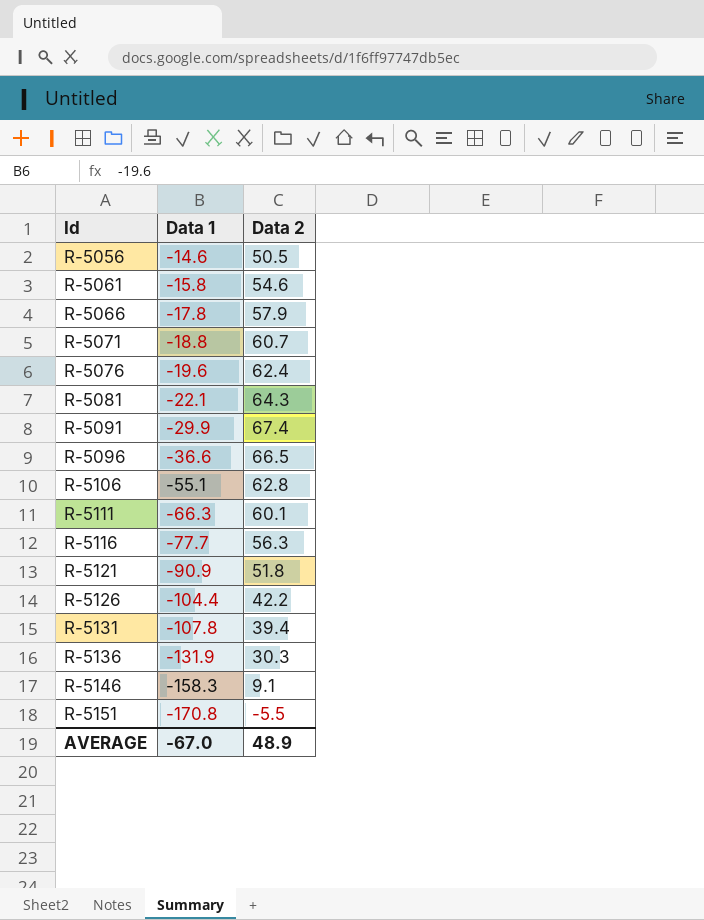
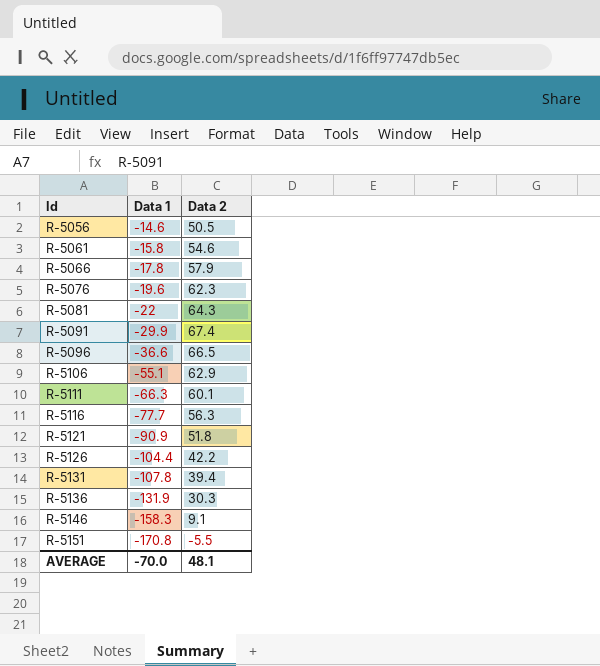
row R-5071: -18.8 | 60.7 -> none
R-5076 | Data 2: 62.4 -> 62.3
R-5081 | Data 1: -22.1 -> -22
R-5106 | Data 2: 62.8 -> 62.9
AVERAGE | Data 1: -67.0 -> -70.0
AVERAGE | Data 2: 48.9 -> 48.1

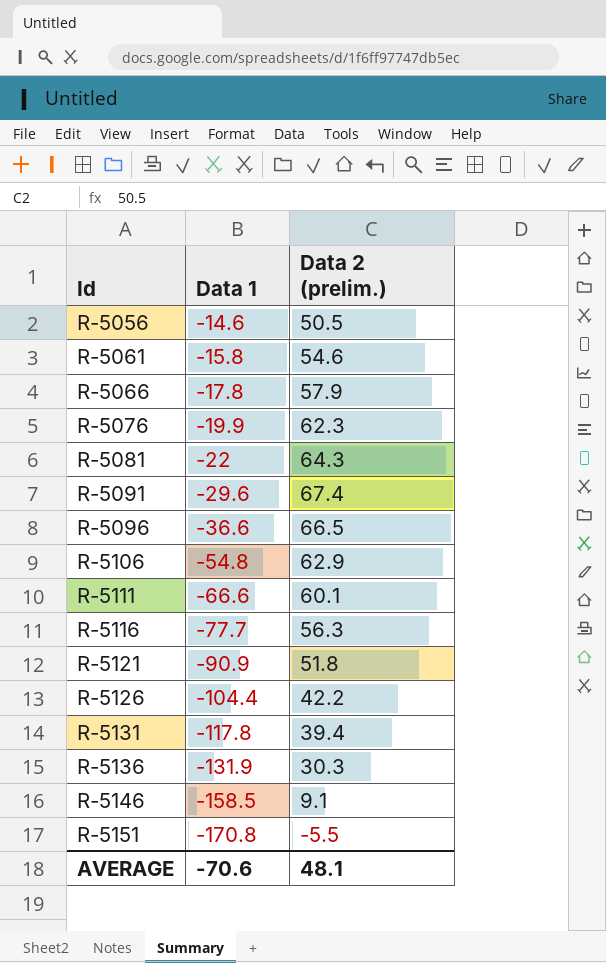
column name: Data 2 -> Data 2 (prelim.)
R-5076 | Data 1: -19.6 -> -19.9
R-5091 | Data 1: -29.9 -> -29.6
R-5106 | Data 1: -55.1 -> -54.8
R-5111 | Data 1: -66.3 -> -66.6
R-5131 | Data 1: -107.8 -> -117.8
R-5146 | Data 1: -158.3 -> -158.5
AVERAGE | Data 1: -70.0 -> -70.6

